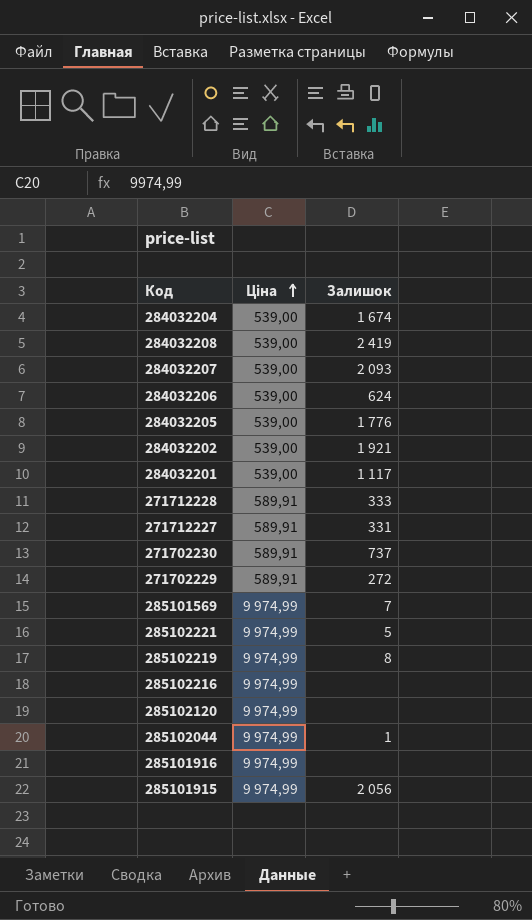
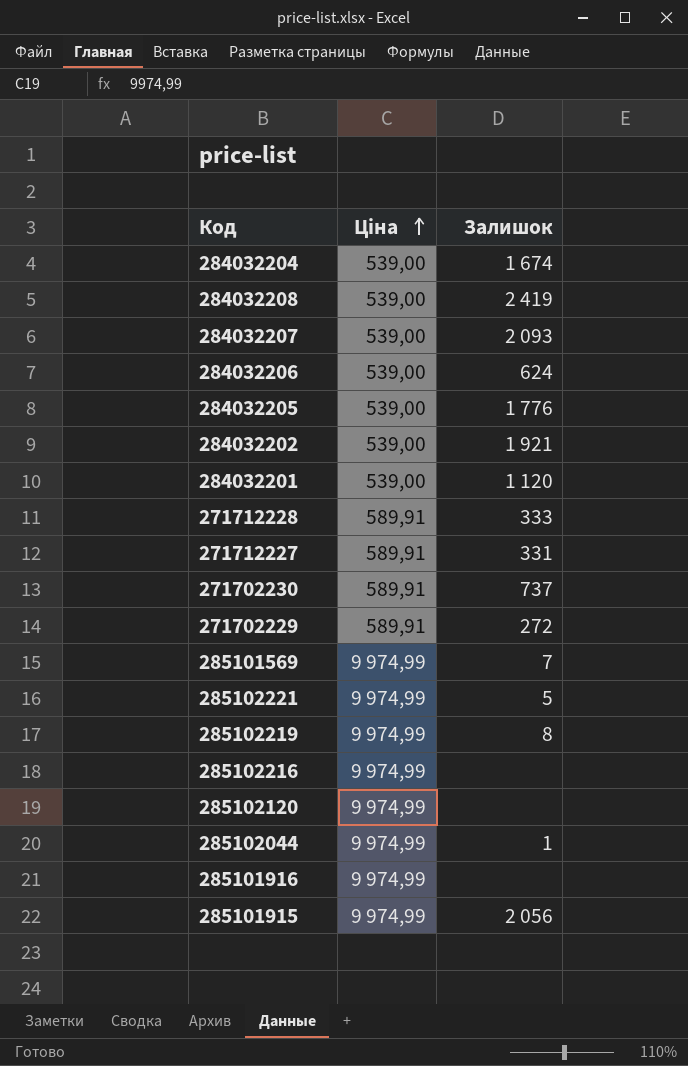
284032201 | Залишок: 1 117 -> 1 120

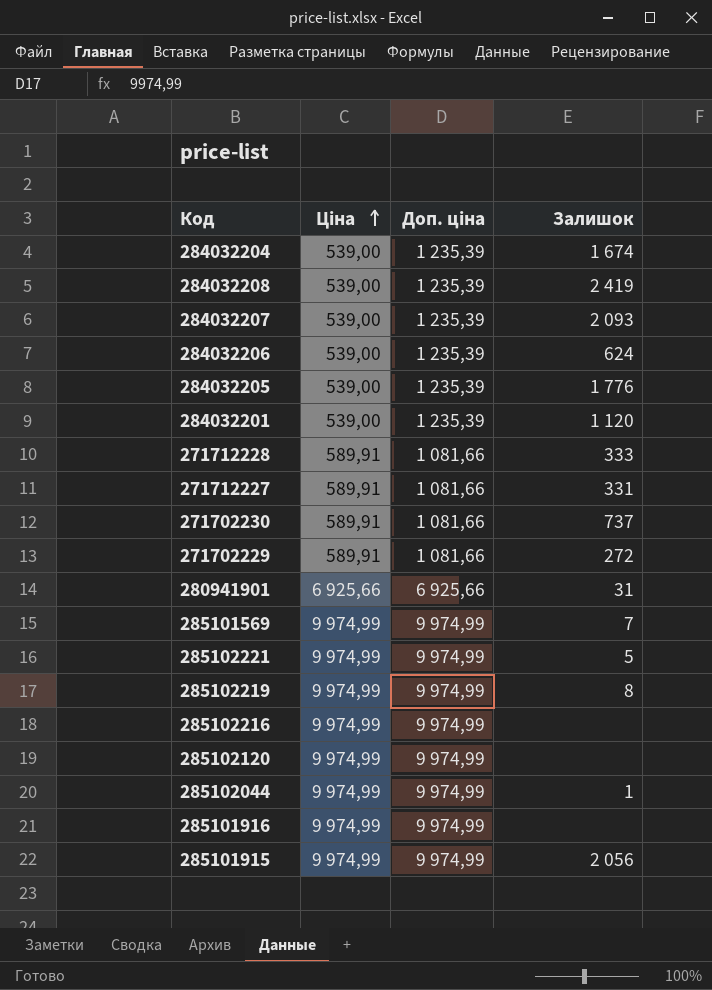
column Доп. ціна | position: none -> 3
row 284032202: 539,00 | 1 921 -> none
row 280941901: none -> 6 925,66 | 6 925,66 | 31

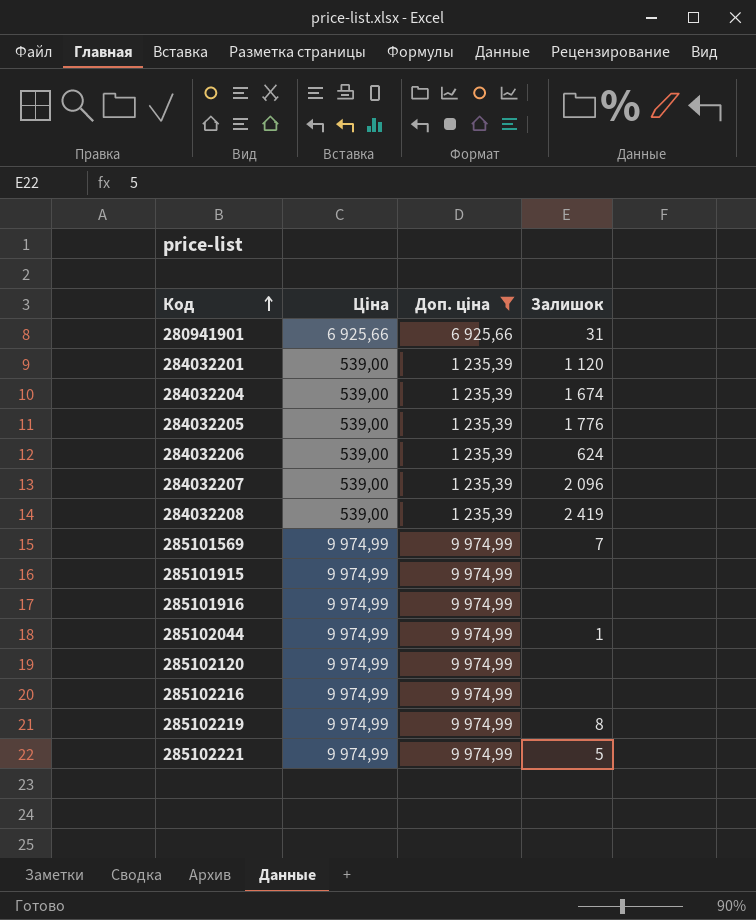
filter: none -> Доп. ціна != 1 081,66
row order: Ціна ascending -> Код ascending
284032207 | Залишок: 2 093 -> 2 096
285101915 | Залишок: 2 056 -> none

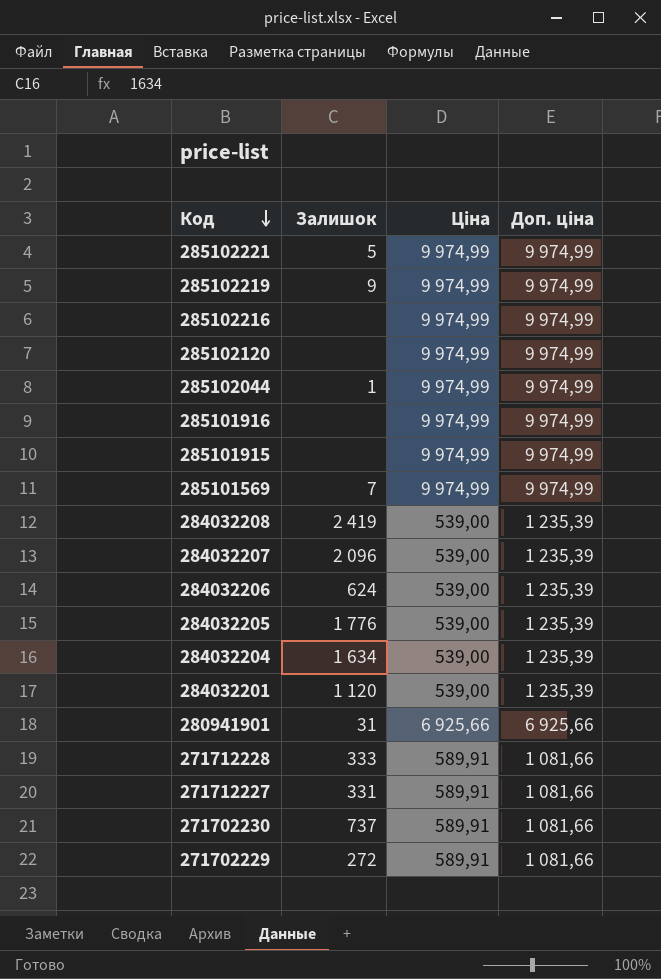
filter: Доп. ціна != 1 081,66 -> none
row order: Код ascending -> Код descending
column Залишок | position: 4 -> 2
285102219 | Залишок: 8 -> 9
284032204 | Залишок: 1 674 -> 1 634

